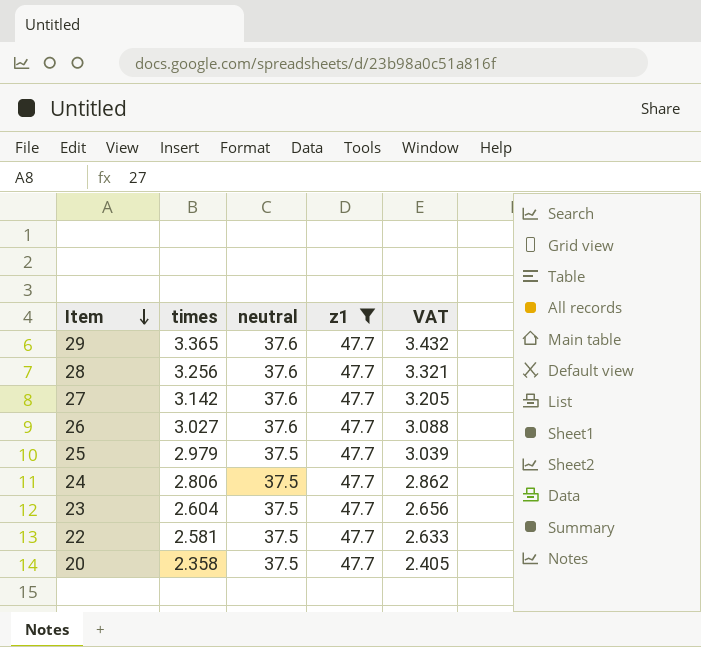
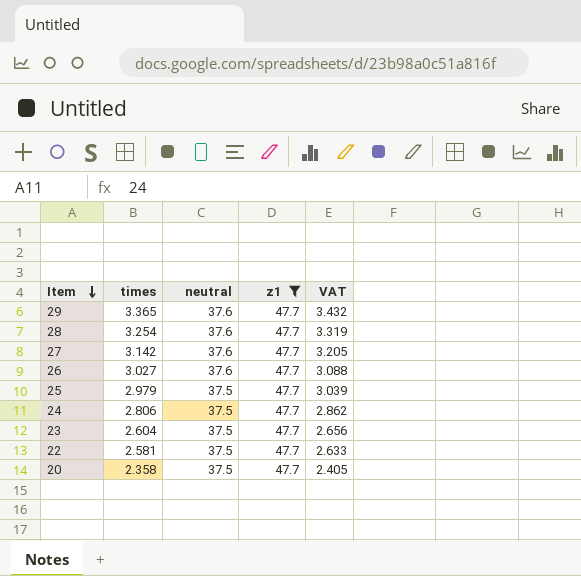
28 | times: 3.256 -> 3.254
28 | VAT: 3.321 -> 3.319

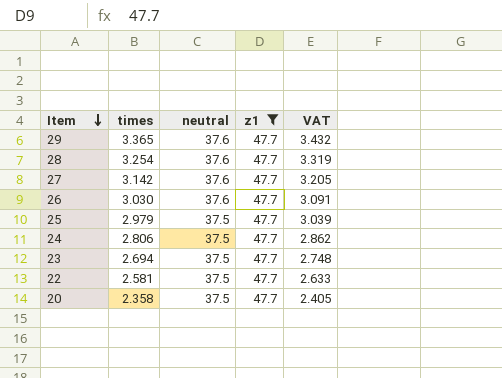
26 | times: 3.027 -> 3.030
26 | VAT: 3.088 -> 3.091
23 | times: 2.604 -> 2.694
23 | VAT: 2.656 -> 2.748

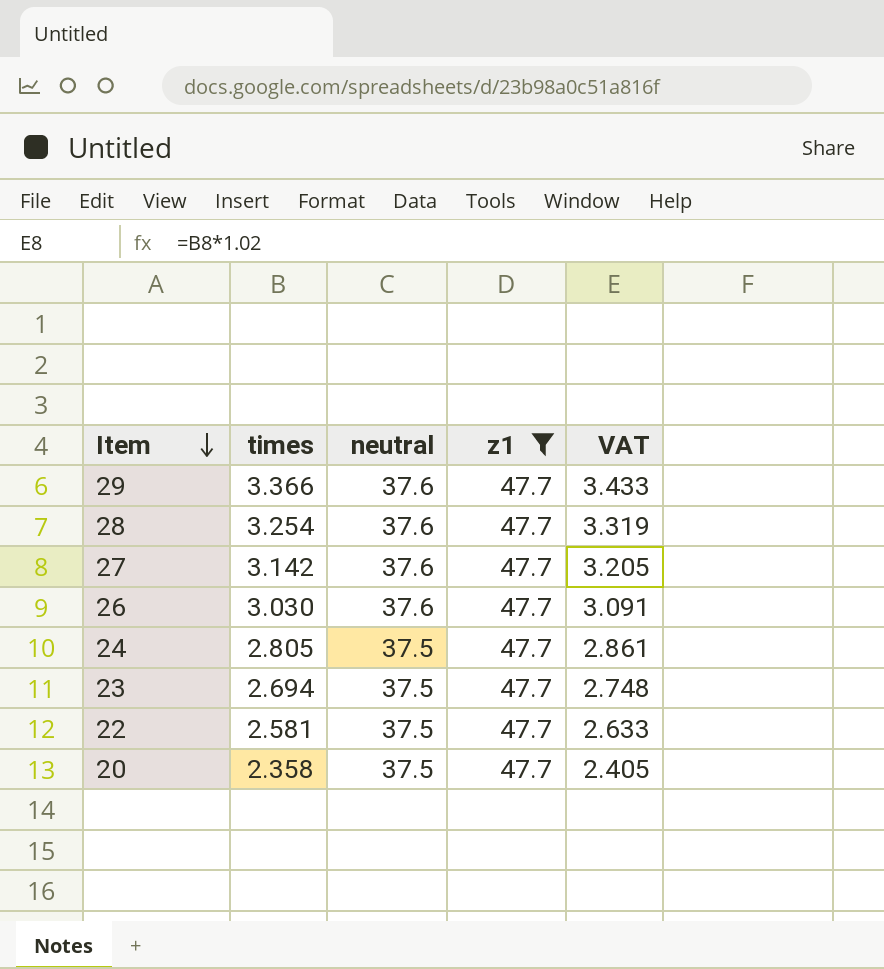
row 25: 2.979 | 37.5 | 47.7 | 3.039 -> none
29 | times: 3.365 -> 3.366
29 | VAT: 3.432 -> 3.433
24 | times: 2.806 -> 2.805
24 | VAT: 2.862 -> 2.861

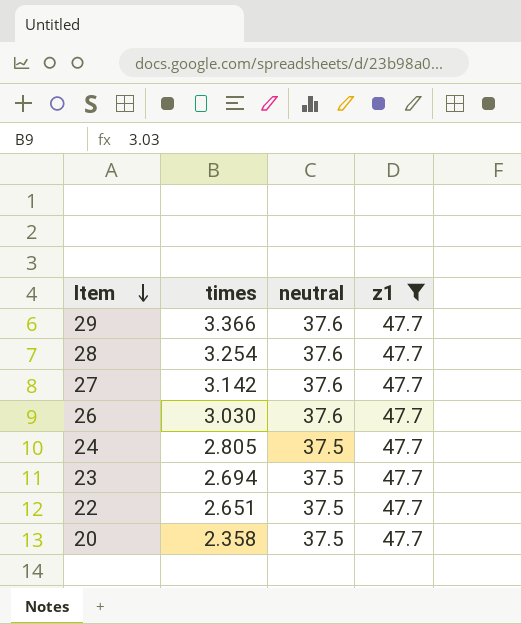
column VAT | formula: [times] * 1.02 -> none
22 | times: 2.581 -> 2.651

